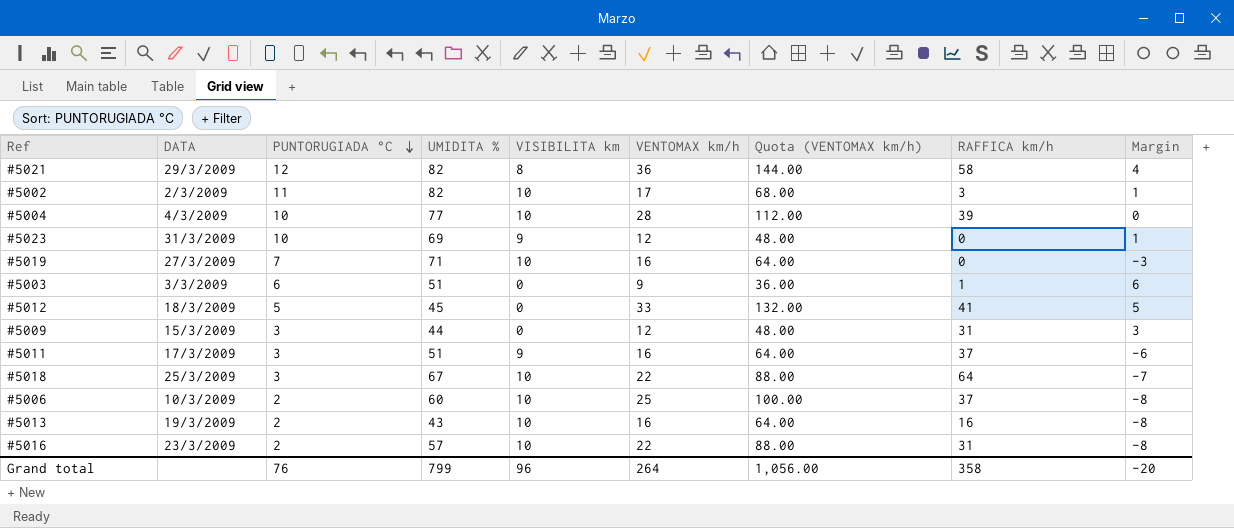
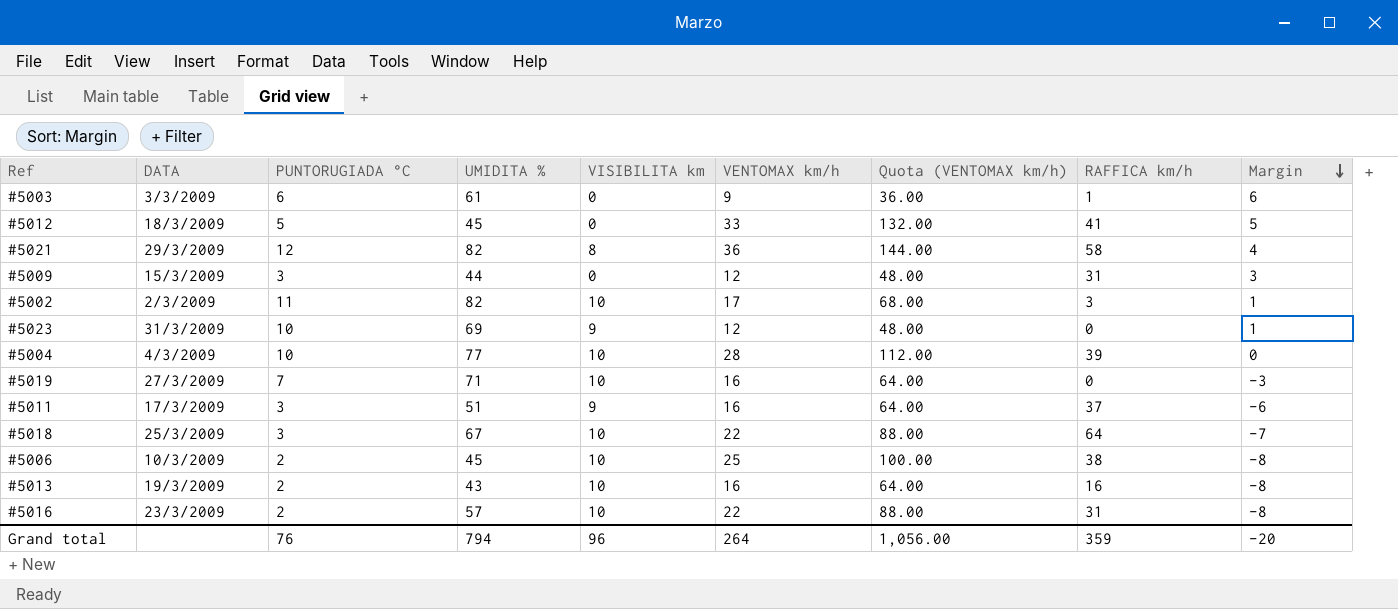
row order: PUNTORUGIADA °C descending -> Margin descending
#5003 | UMIDITA %: 51 -> 61
#5006 | UMIDITA %: 60 -> 45
#5006 | RAFFICA km/h: 37 -> 38
Grand total | UMIDITA %: 799 -> 794
Grand total | RAFFICA km/h: 358 -> 359

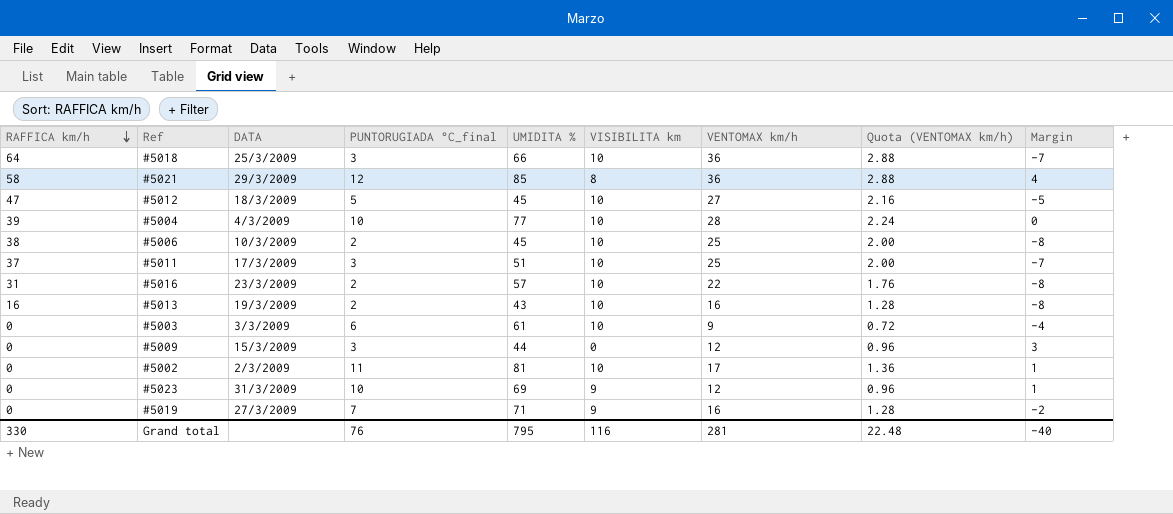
row order: Margin descending -> RAFFICA km/h descending
column RAFFICA km/h | position: 8 -> 1
column name: PUNTORUGIADA °C -> PUNTORUGIADA °C_final
column Quota (VENTOMAX km/h) | formula: [VENTOMAX km/h] * 4 -> [VENTOMAX km/h] * 0.08
#5018 | UMIDITA %: 67 -> 66
#5018 | VENTOMAX km/h: 22 -> 36
#5021 | UMIDITA %: 82 -> 85
#5012 | RAFFICA km/h: 41 -> 47
#5012 | VISIBILITA km: 0 -> 10
#5012 | VENTOMAX km/h: 33 -> 27
#5012 | Margin: 5 -> -5
#5011 | VISIBILITA km: 9 -> 10
#5011 | VENTOMAX km/h: 16 -> 25
#5011 | Margin: -6 -> -7
#5003 | RAFFICA km/h: 1 -> 0
#5003 | VISIBILITA km: 0 -> 10
#5003 | Margin: 6 -> -4
#5009 | RAFFICA km/h: 31 -> 0
#5002 | RAFFICA km/h: 3 -> 0
#5002 | UMIDITA %: 82 -> 81
#5019 | VISIBILITA km: 10 -> 9
#5019 | Margin: -3 -> -2
Grand total | RAFFICA km/h: 359 -> 330
Grand total | UMIDITA %: 794 -> 795
Grand total | VISIBILITA km: 96 -> 116
Grand total | VENTOMAX km/h: 264 -> 281
Grand total | Quota (VENTOMAX km/h): 1,056.00 -> 22.48
Grand total | Margin: -20 -> -40

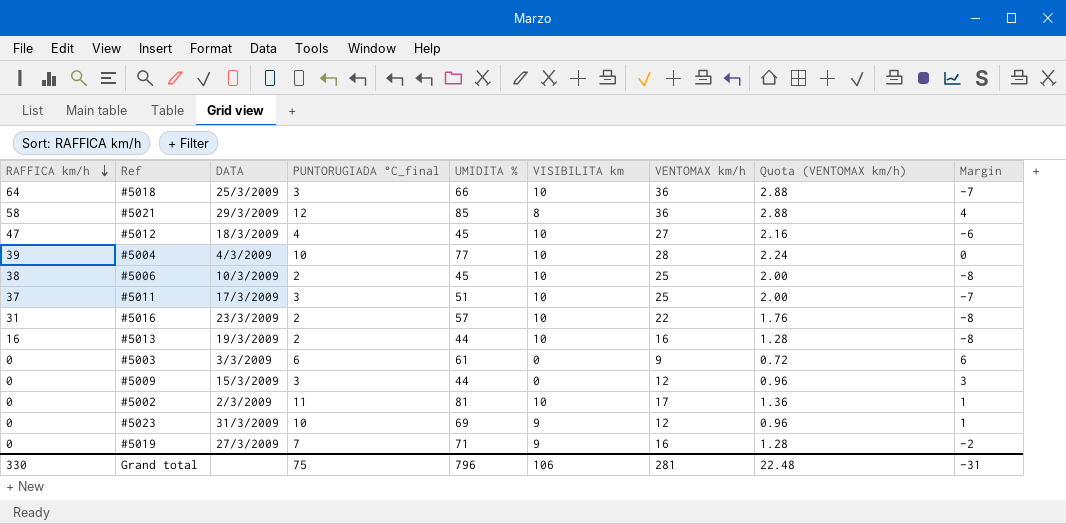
#5012 | PUNTORUGIADA °C_final: 5 -> 4
#5012 | Margin: -5 -> -6
#5013 | UMIDITA %: 43 -> 44
#5003 | VISIBILITA km: 10 -> 0
#5003 | Margin: -4 -> 6
Grand total | PUNTORUGIADA °C_final: 76 -> 75
Grand total | UMIDITA %: 795 -> 796
Grand total | VISIBILITA km: 116 -> 106
Grand total | Margin: -40 -> -31

